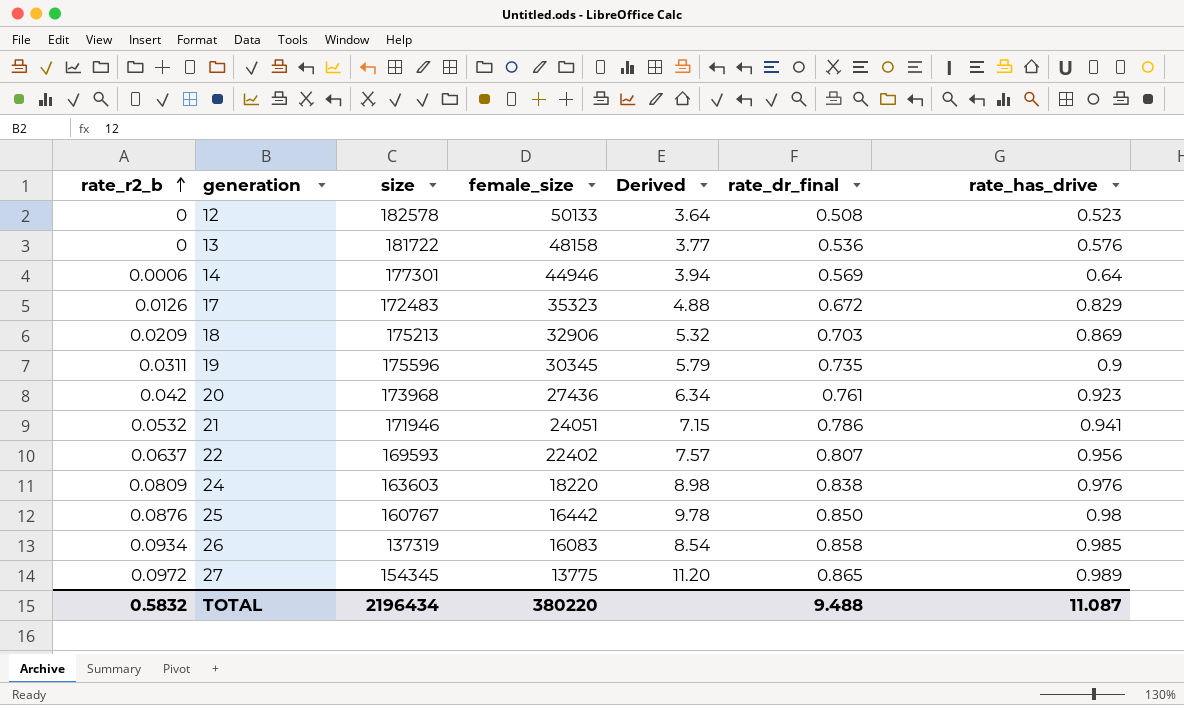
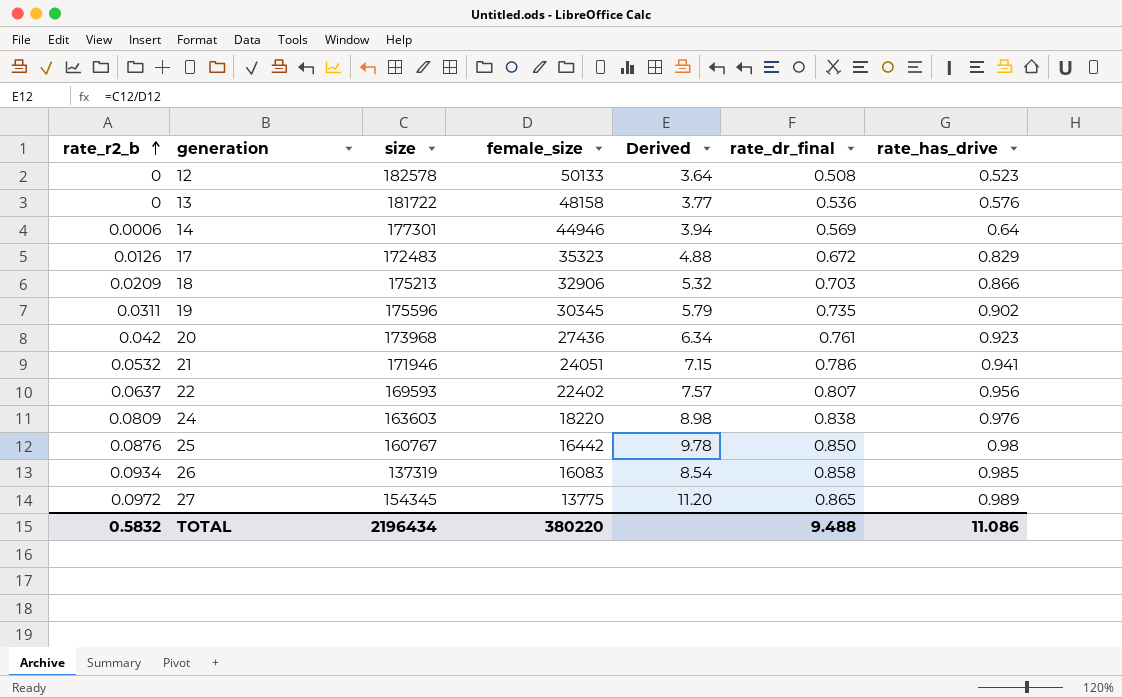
18 | rate_has_drive: 0.869 -> 0.866
19 | rate_has_drive: 0.9 -> 0.902
TOTAL | rate_has_drive: 11.087 -> 11.086

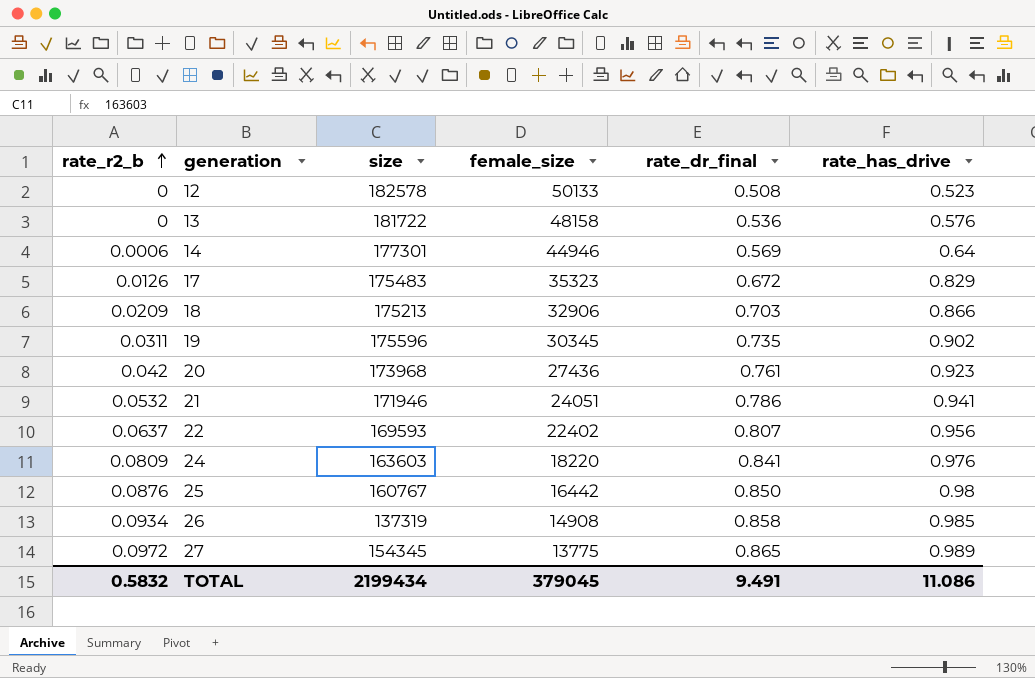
column Derived | formula: [size] / [female_size] -> none
17 | size: 172483 -> 175483
24 | rate_dr_final: 0.838 -> 0.841
26 | female_size: 16083 -> 14908
TOTAL | size: 2196434 -> 2199434
TOTAL | female_size: 380220 -> 379045
TOTAL | rate_dr_final: 9.488 -> 9.491

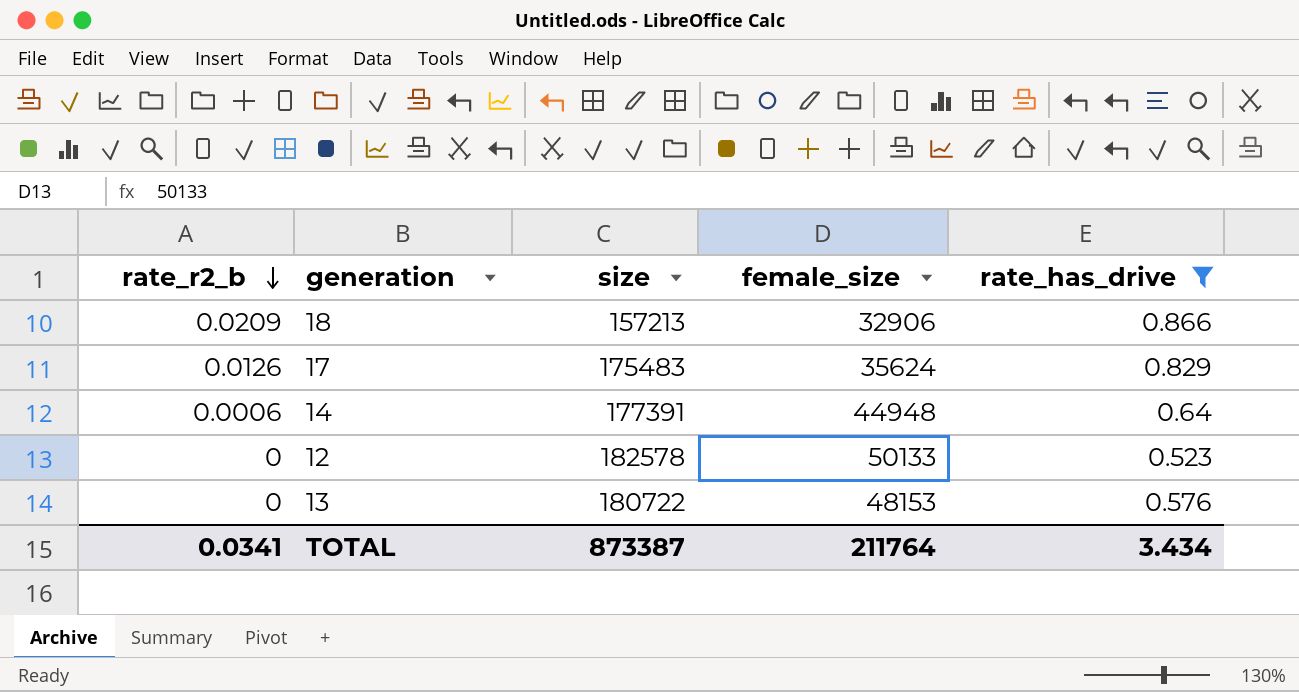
filter: none -> rate_has_drive <= 0.866
row order: rate_r2_b ascending -> rate_r2_b descending
column rate_dr_final | position: 5 -> none
18 | size: 175213 -> 157213
17 | female_size: 35323 -> 35624
14 | size: 177301 -> 177391
14 | female_size: 44946 -> 44948
13 | size: 181722 -> 180722
13 | female_size: 48158 -> 48153
TOTAL | rate_r2_b: 0.5832 -> 0.0341
TOTAL | size: 2199434 -> 873387
TOTAL | female_size: 379045 -> 211764
TOTAL | rate_has_drive: 11.086 -> 3.434

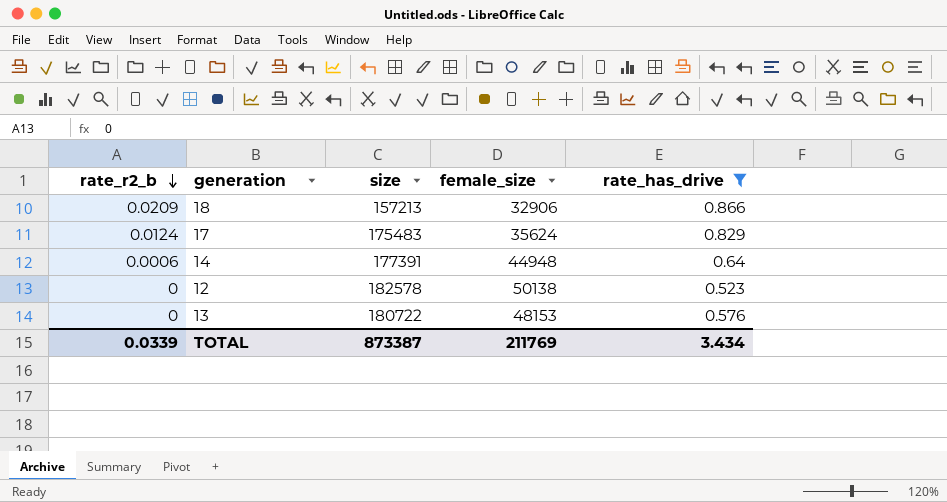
17 | rate_r2_b: 0.0126 -> 0.0124
12 | female_size: 50133 -> 50138
TOTAL | rate_r2_b: 0.0341 -> 0.0339
TOTAL | female_size: 211764 -> 211769

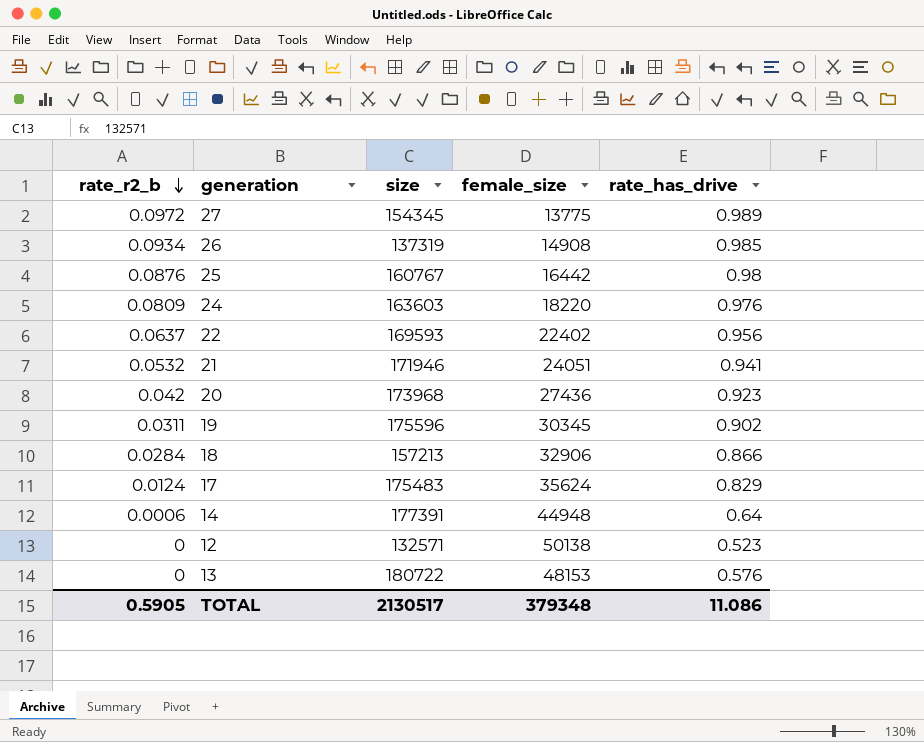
filter: rate_has_drive <= 0.866 -> none
18 | rate_r2_b: 0.0209 -> 0.0284
12 | size: 182578 -> 132571
TOTAL | rate_r2_b: 0.0339 -> 0.5905
TOTAL | size: 873387 -> 2130517
TOTAL | female_size: 211769 -> 379348
TOTAL | rate_has_drive: 3.434 -> 11.086

